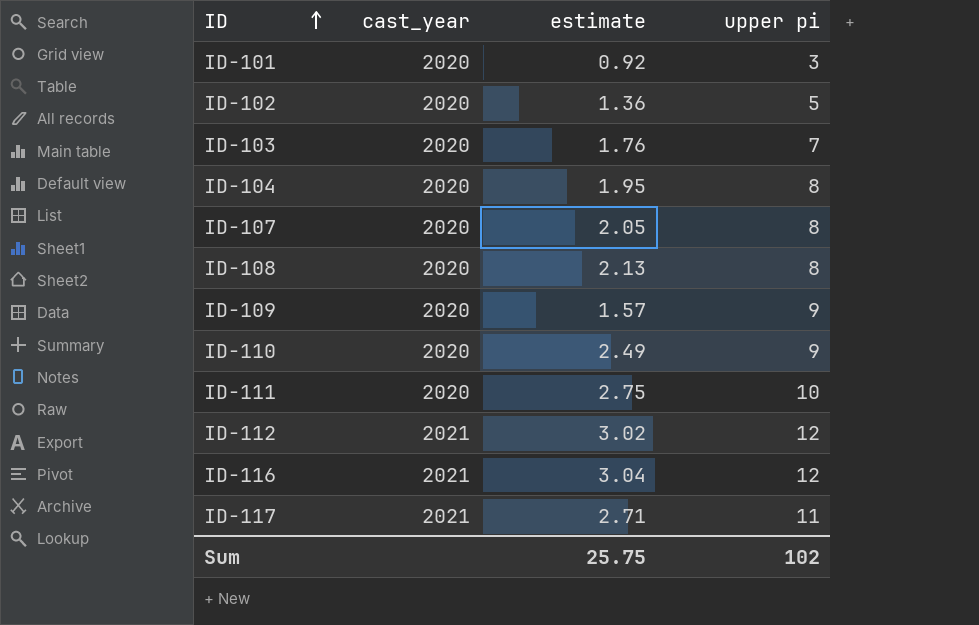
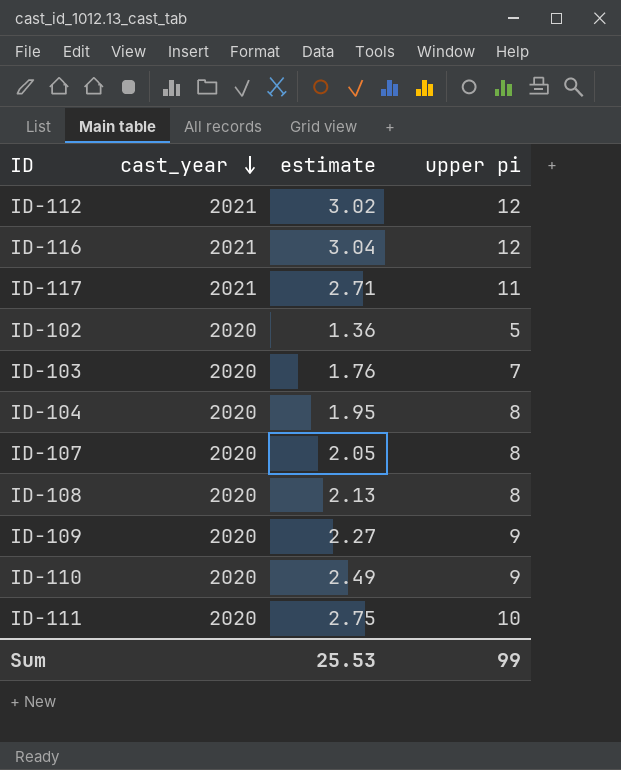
row order: ID ascending -> cast_year descending
row ID-101: 2020 | 0.92 | 3 -> none
ID-109 | estimate: 1.57 -> 2.27
Sum | estimate: 25.75 -> 25.53
Sum | upper pi: 102 -> 99

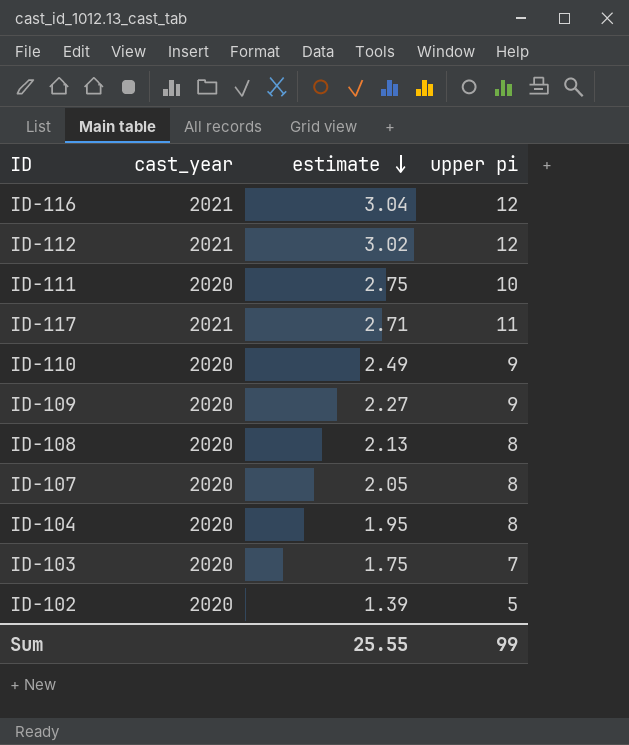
row order: cast_year descending -> estimate descending
ID-103 | estimate: 1.76 -> 1.75
ID-102 | estimate: 1.36 -> 1.39
Sum | estimate: 25.53 -> 25.55

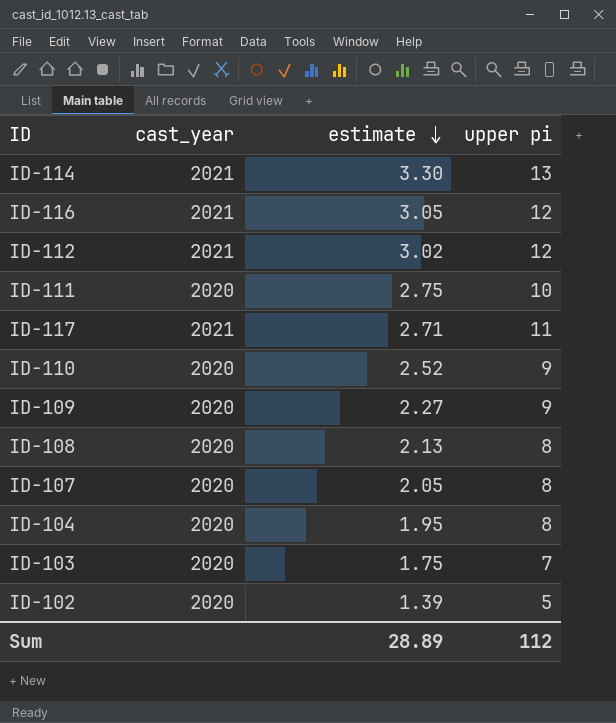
row ID-114: none -> 2021 | 3.30 | 13
ID-116 | estimate: 3.04 -> 3.05
ID-110 | estimate: 2.49 -> 2.52
Sum | estimate: 25.55 -> 28.89
Sum | upper pi: 99 -> 112

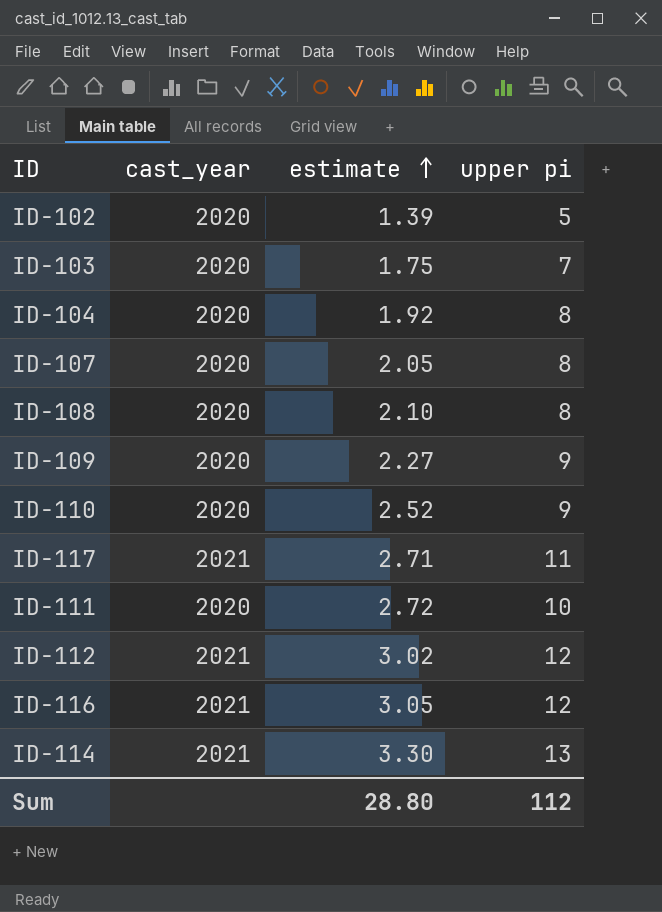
row order: estimate descending -> estimate ascending
ID-104 | estimate: 1.95 -> 1.92
ID-108 | estimate: 2.13 -> 2.10
ID-111 | estimate: 2.75 -> 2.72
Sum | estimate: 28.89 -> 28.80

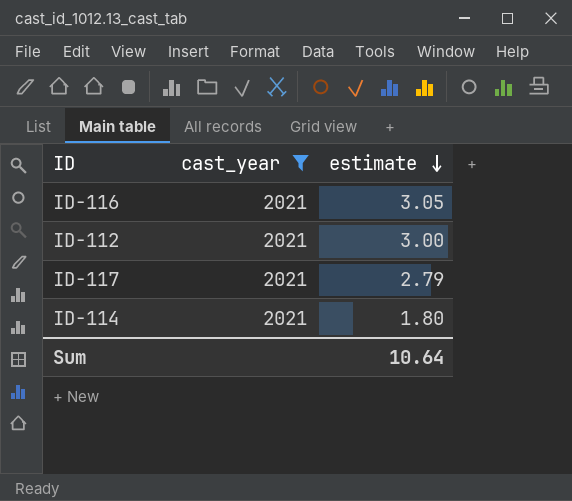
filter: none -> cast_year = 2021
row order: estimate ascending -> estimate descending
column upper pi | position: 4 -> none
ID-112 | estimate: 3.02 -> 3.00
ID-117 | estimate: 2.71 -> 2.79
ID-114 | estimate: 3.30 -> 1.80
Sum | estimate: 28.80 -> 10.64

